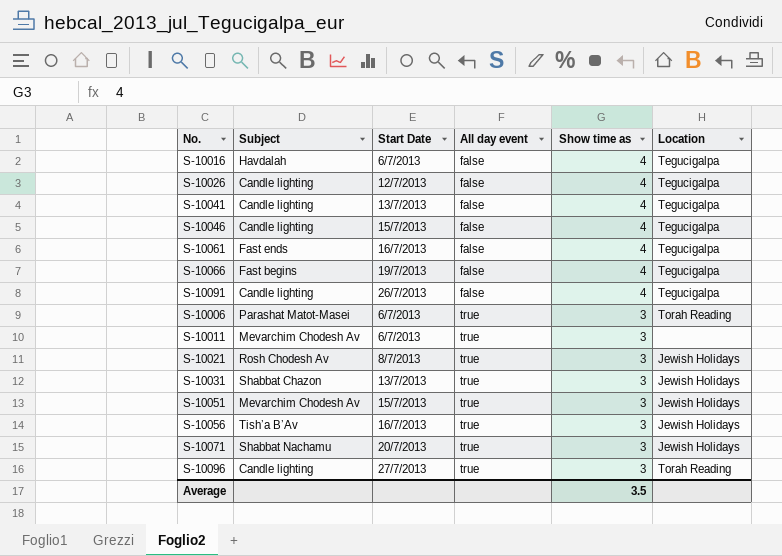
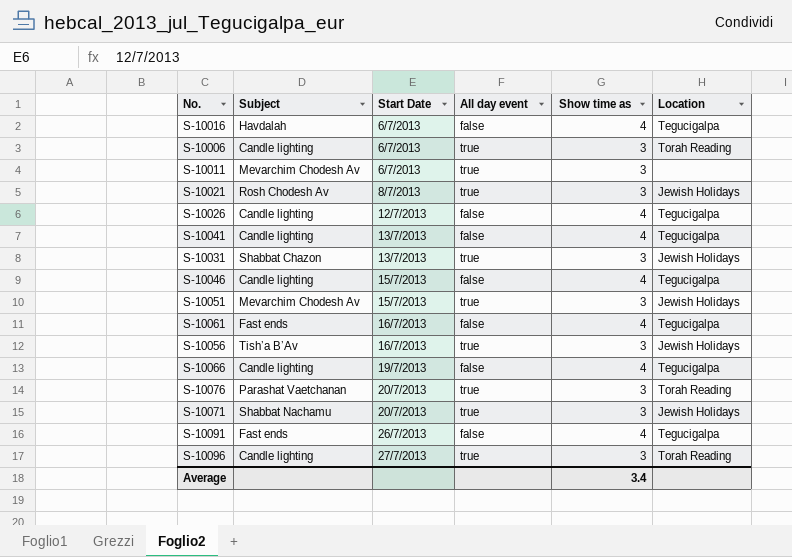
row order: All day event ascending -> Start Date ascending
S-10006 | Subject: Parashat Matot-Masei -> Candle lighting
S-10066 | Subject: Fast begins -> Candle lighting
row S-10076: none -> Parashat Vaetchanan | 20/7/2013 | true | 3 | Torah Reading
S-10091 | Subject: Candle lighting -> Fast ends
Average | Show time as: 3.5 -> 3.4

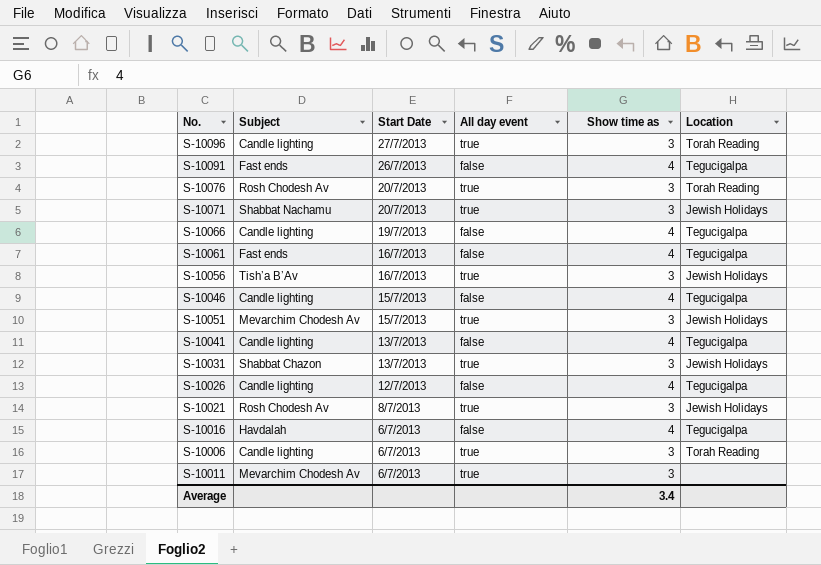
row order: Start Date ascending -> Start Date descending
S-10076 | Subject: Parashat Vaetchanan -> Rosh Chodesh Av

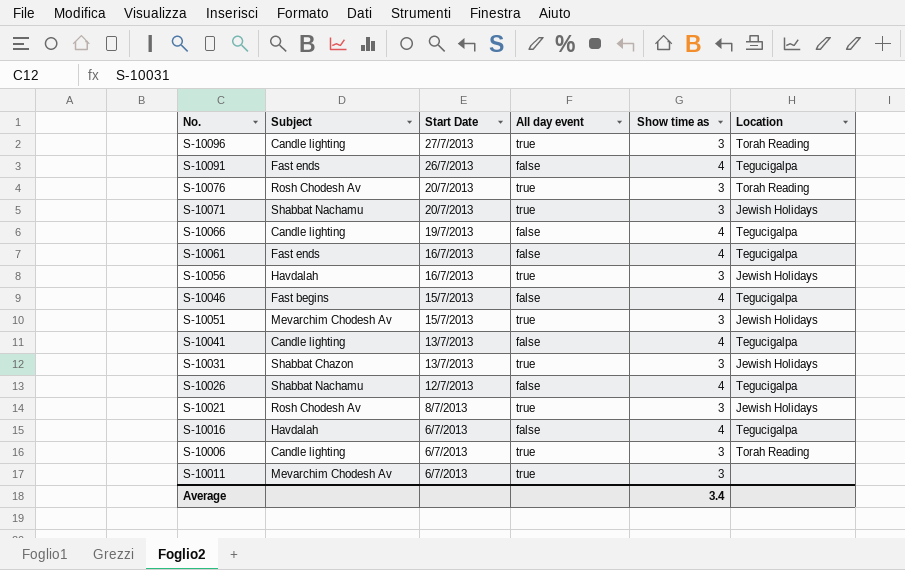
S-10056 | Subject: Tish’a B’Av -> Havdalah
S-10046 | Subject: Candle lighting -> Fast begins
S-10026 | Subject: Candle lighting -> Shabbat Nachamu

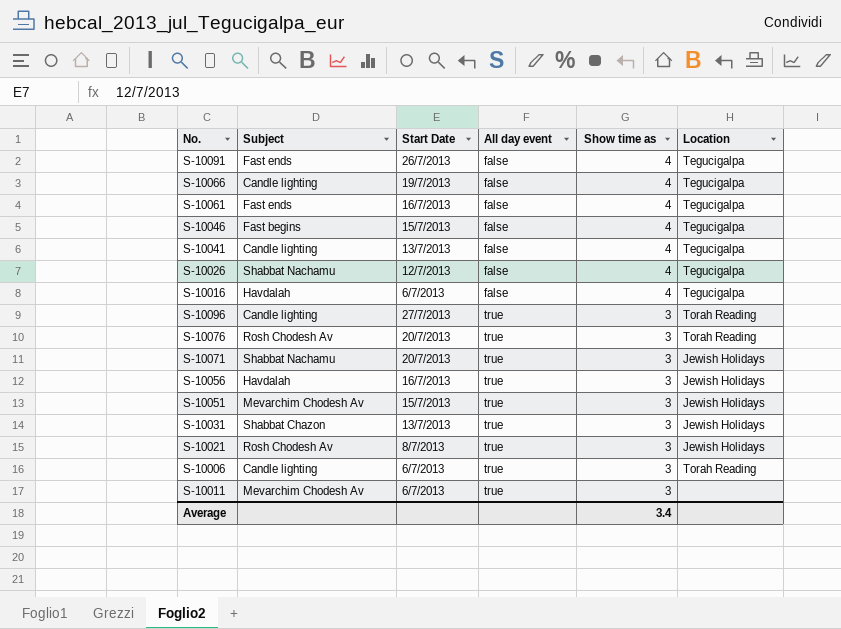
row order: Start Date descending -> All day event ascending

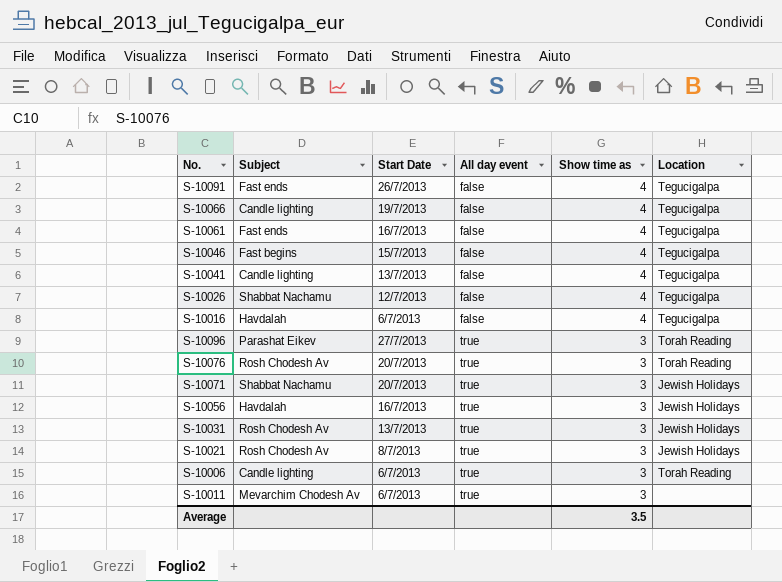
row S-10051: Mevarchim Chodesh Av | 15/7/2013 | true | 3 | Jewish Holidays -> none
S-10096 | Subject: Candle lighting -> Parashat Eikev
S-10031 | Subject: Shabbat Chazon -> Rosh Chodesh Av
Average | Show time as: 3.4 -> 3.5

